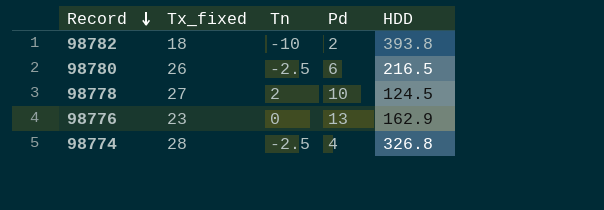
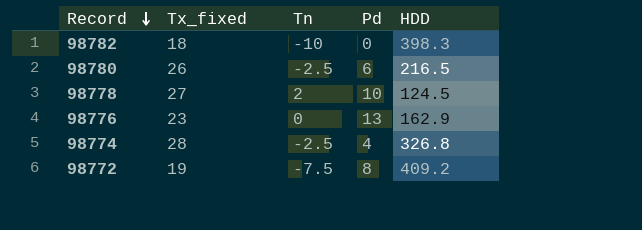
98782 | Pd: 2 -> 0
98782 | HDD: 393.8 -> 398.3
row 98772: none -> 19 | -7.5 | 8 | 409.2

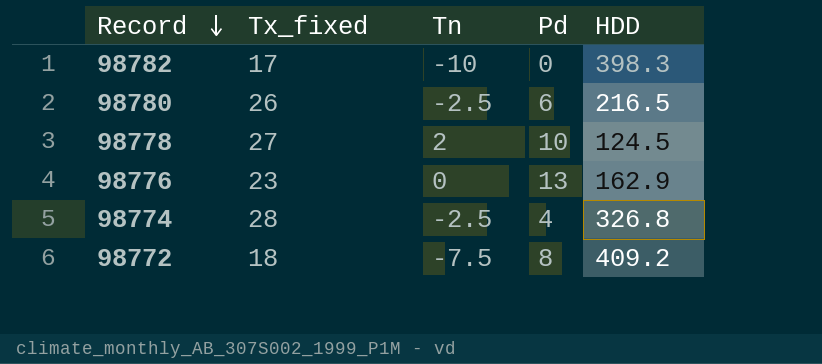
98782 | Tx_fixed: 18 -> 17
98772 | Tx_fixed: 19 -> 18

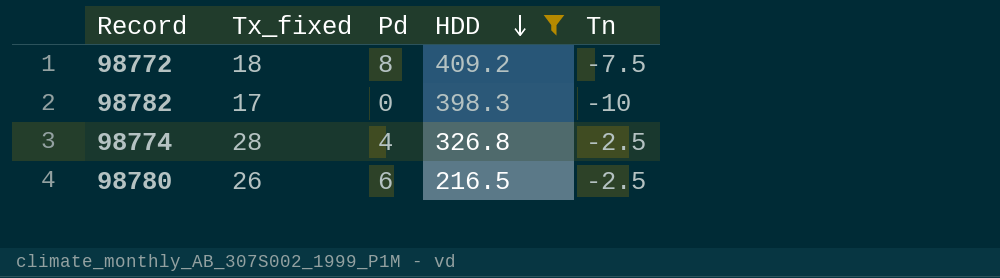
filter: none -> HDD >= 216.5
row order: Record descending -> HDD descending
column Tn | position: 3 -> 5

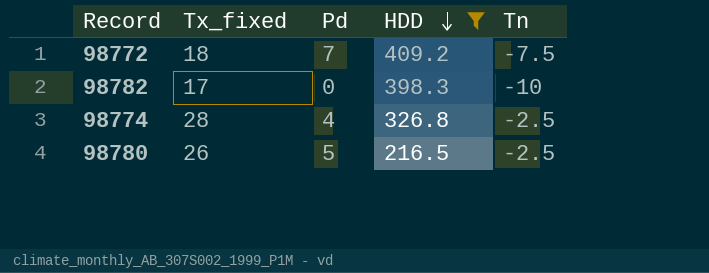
98772 | Pd: 8 -> 7
98780 | Pd: 6 -> 5

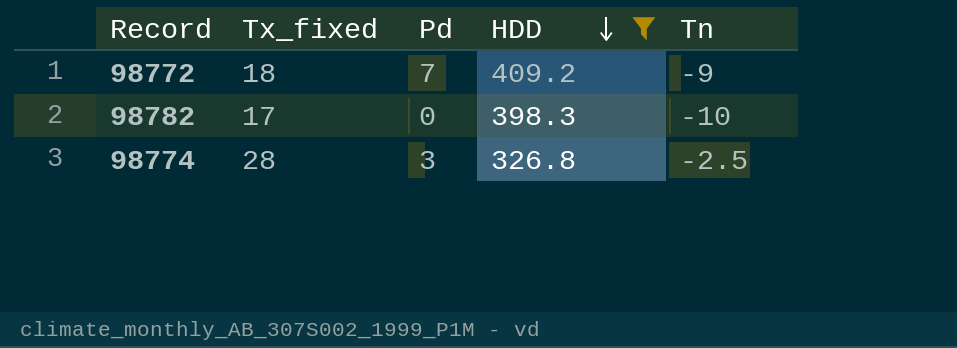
row 98780: 26 | 5 | 216.5 | -2.5 -> none
98772 | Tn: -7.5 -> -9
98774 | Pd: 4 -> 3

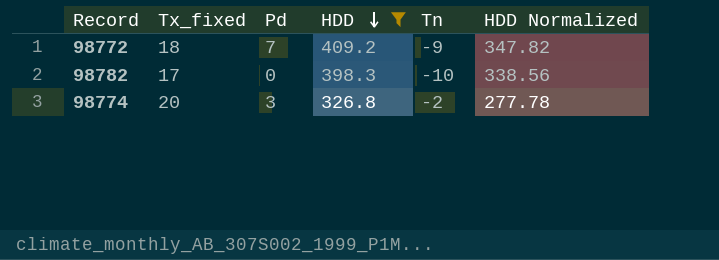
column HDD Normalized | formula: none -> [HDD] * 0.85
98774 | Tx_fixed: 28 -> 20
98774 | Tn: -2.5 -> -2

